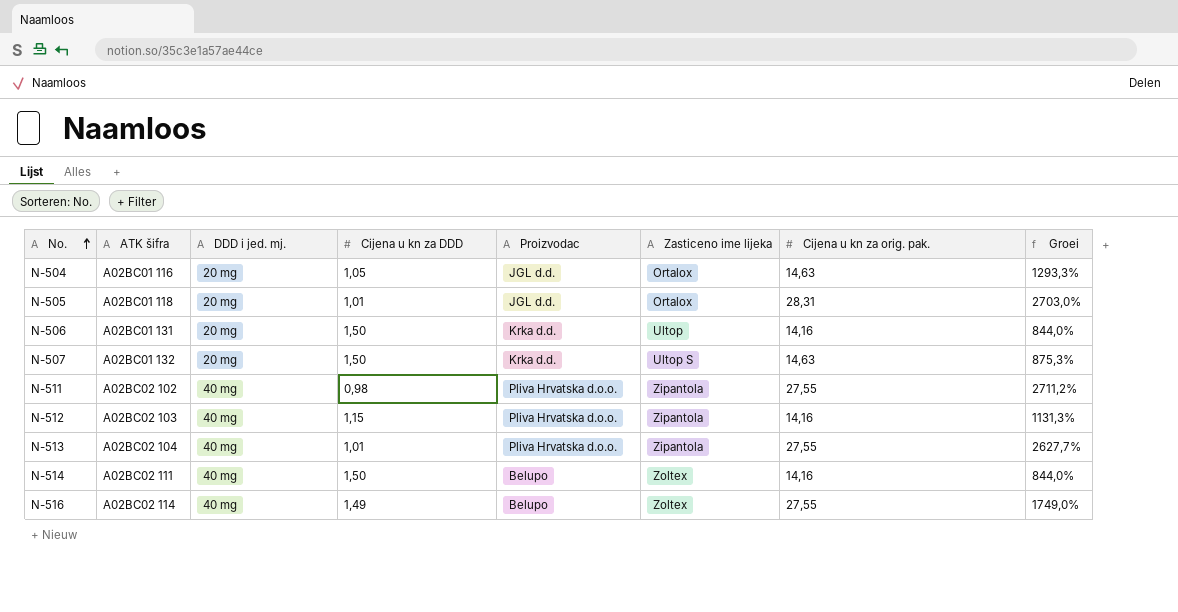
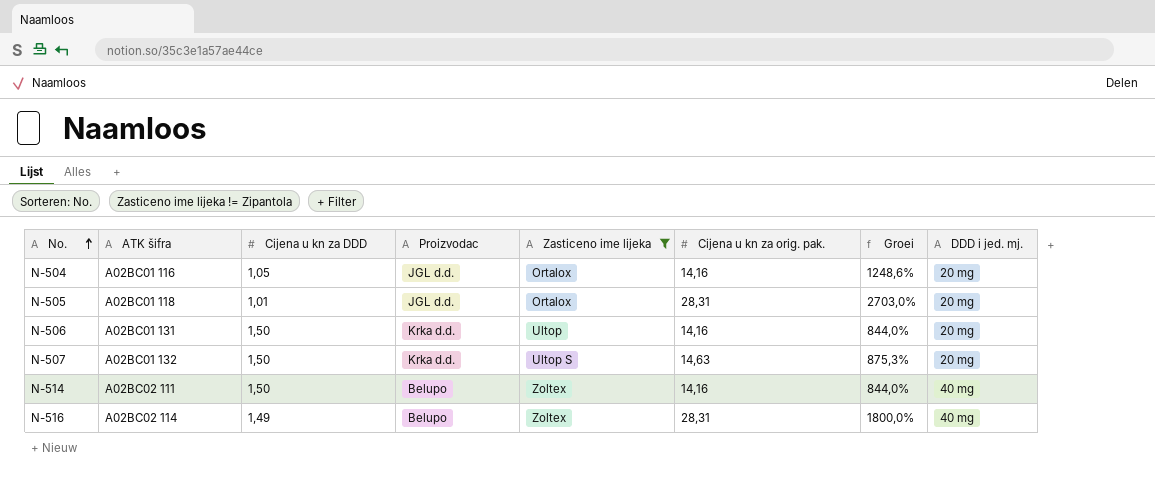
filter: none -> Zasticeno ime lijeka != Zipantola
column DDD i jed. mj. | position: 3 -> 8
N-504 | Cijena u kn za orig. pak.: 14,63 -> 14,16
N-504 | Groei: 1293,3% -> 1248,6%
N-516 | Cijena u kn za orig. pak.: 27,55 -> 28,31
N-516 | Groei: 1749,0% -> 1800,0%

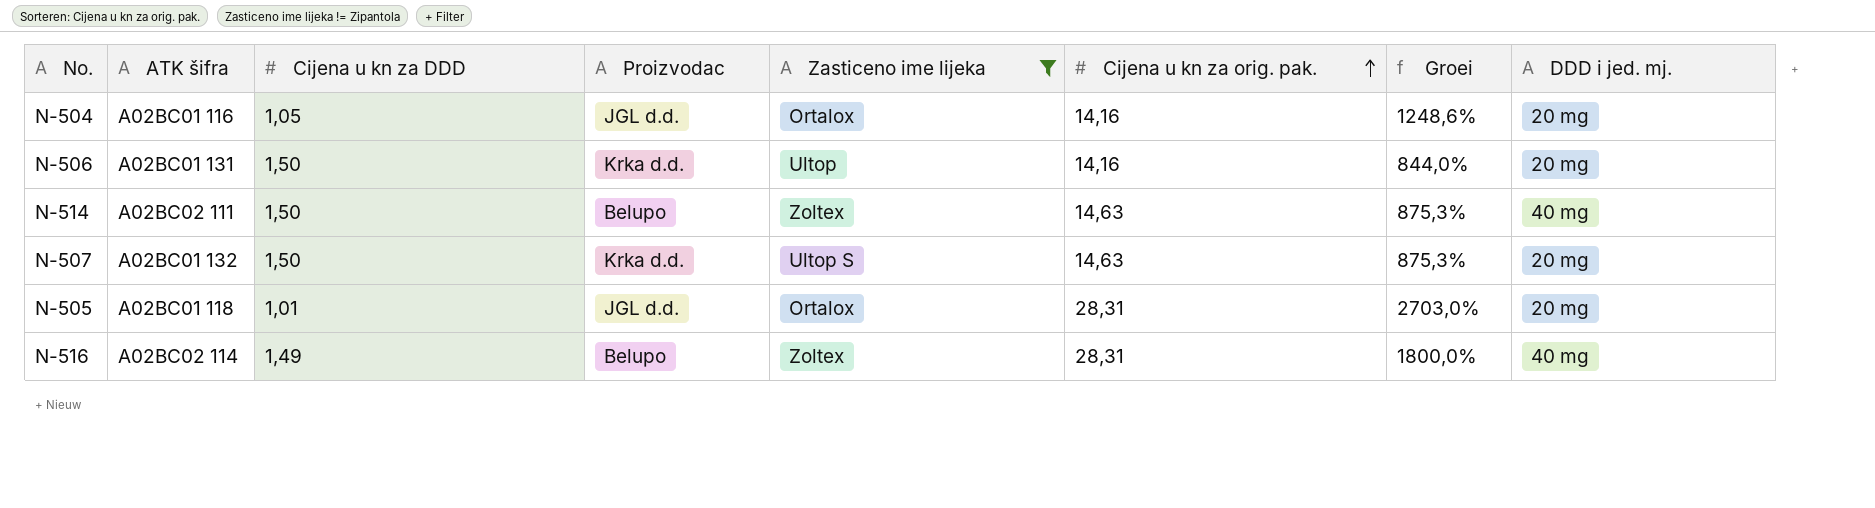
row order: No. ascending -> Cijena u kn za orig. pak. ascending
N-514 | Cijena u kn za orig. pak.: 14,16 -> 14,63
N-514 | Groei: 844,0% -> 875,3%

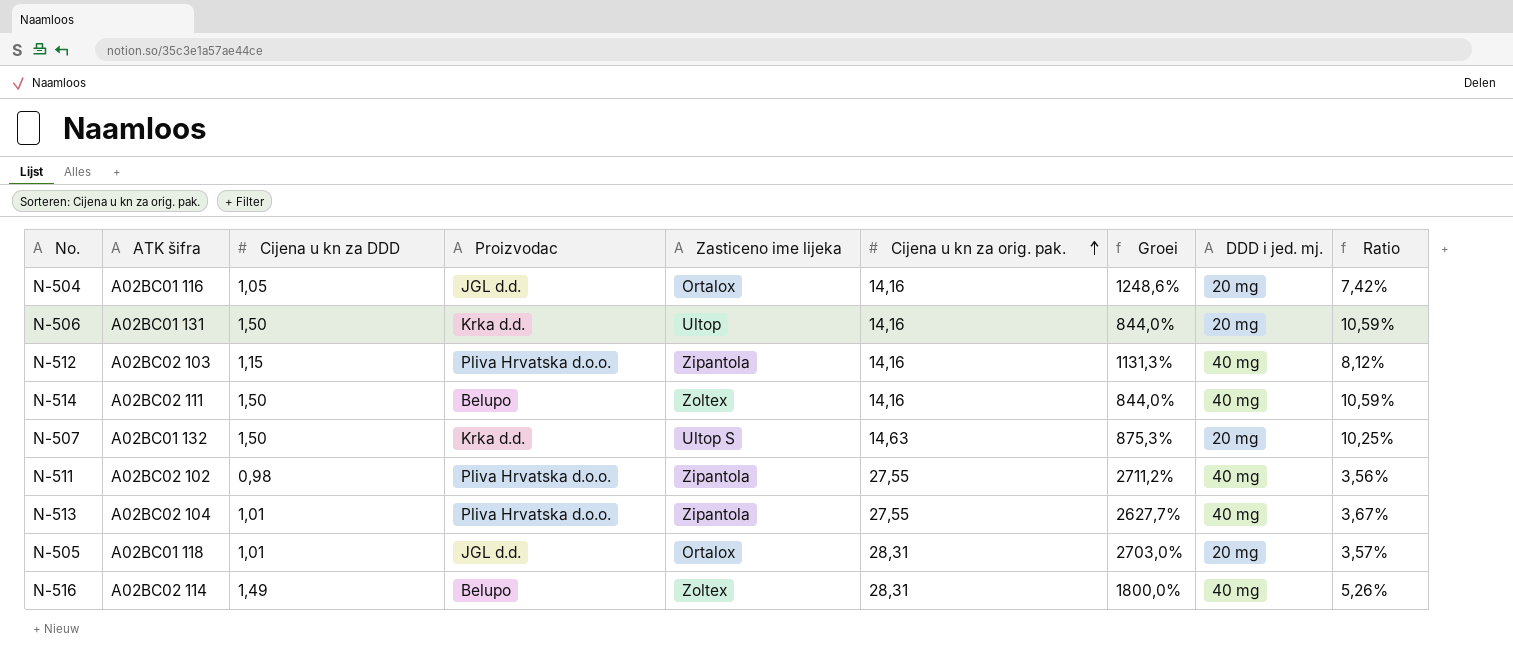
filter: Zasticeno ime lijeka != Zipantola -> none
column Ratio | formula: none -> [Cijena u kn za DDD] / [Cijena u kn za orig. pak.]
N-514 | Cijena u kn za orig. pak.: 14,63 -> 14,16
N-514 | Groei: 875,3% -> 844,0%

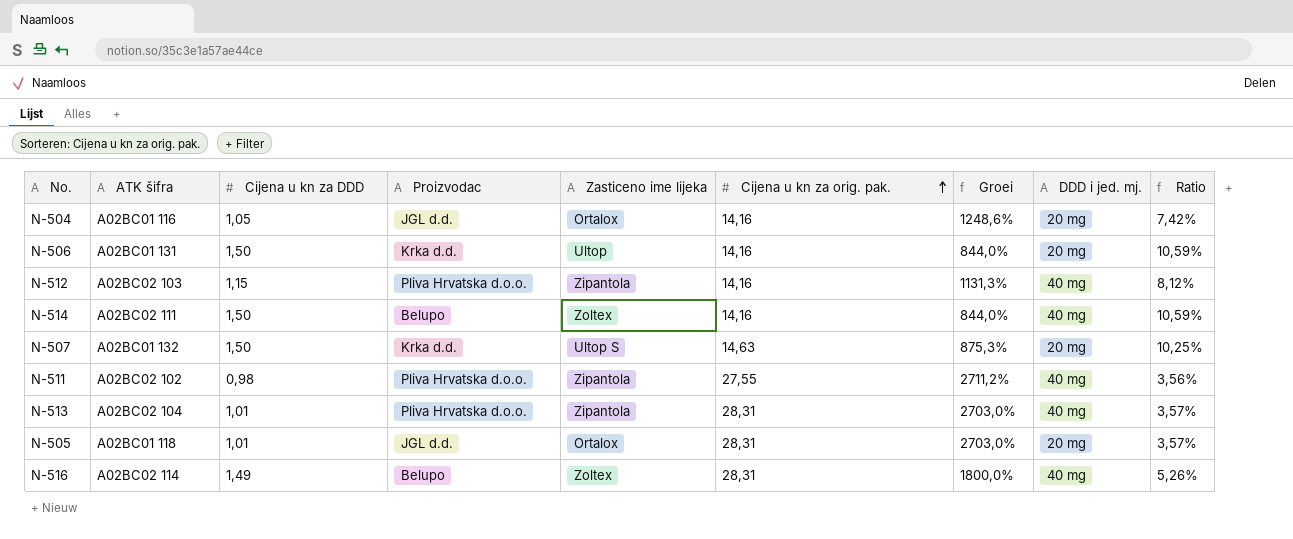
N-513 | Cijena u kn za orig. pak.: 27,55 -> 28,31
N-513 | Groei: 2627,7% -> 2703,0%
N-513 | Ratio: 3,67% -> 3,57%

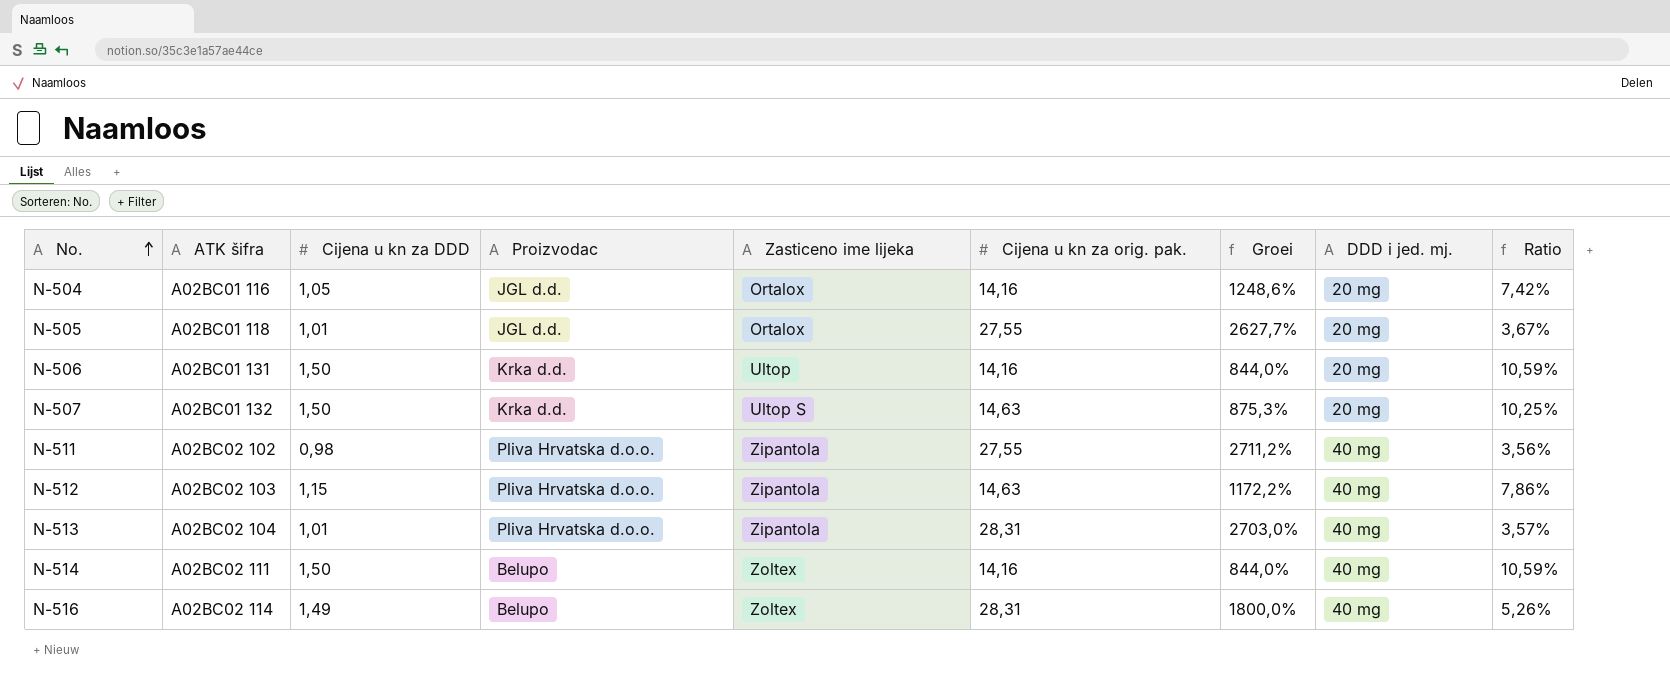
row order: Cijena u kn za orig. pak. ascending -> No. ascending
N-505 | Cijena u kn za orig. pak.: 28,31 -> 27,55
N-505 | Groei: 2703,0% -> 2627,7%
N-505 | Ratio: 3,57% -> 3,67%
N-512 | Cijena u kn za orig. pak.: 14,16 -> 14,63
N-512 | Groei: 1131,3% -> 1172,2%
N-512 | Ratio: 8,12% -> 7,86%

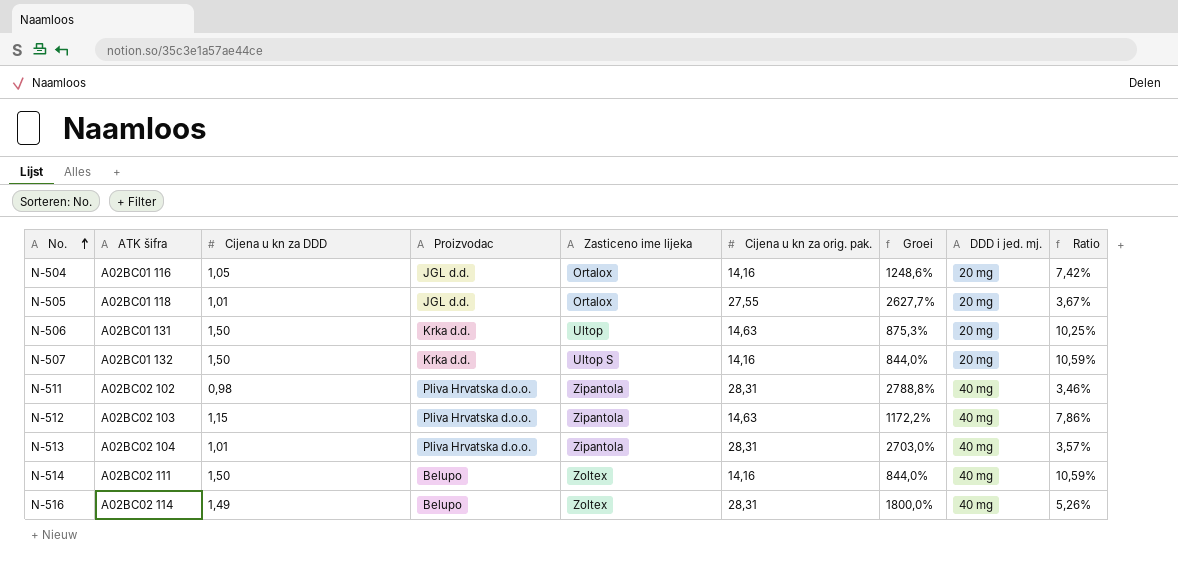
N-506 | Cijena u kn za orig. pak.: 14,16 -> 14,63
N-506 | Groei: 844,0% -> 875,3%
N-506 | Ratio: 10,59% -> 10,25%
N-507 | Cijena u kn za orig. pak.: 14,63 -> 14,16
N-507 | Groei: 875,3% -> 844,0%
N-507 | Ratio: 10,25% -> 10,59%
N-511 | Cijena u kn za orig. pak.: 27,55 -> 28,31
N-511 | Groei: 2711,2% -> 2788,8%
N-511 | Ratio: 3,56% -> 3,46%

